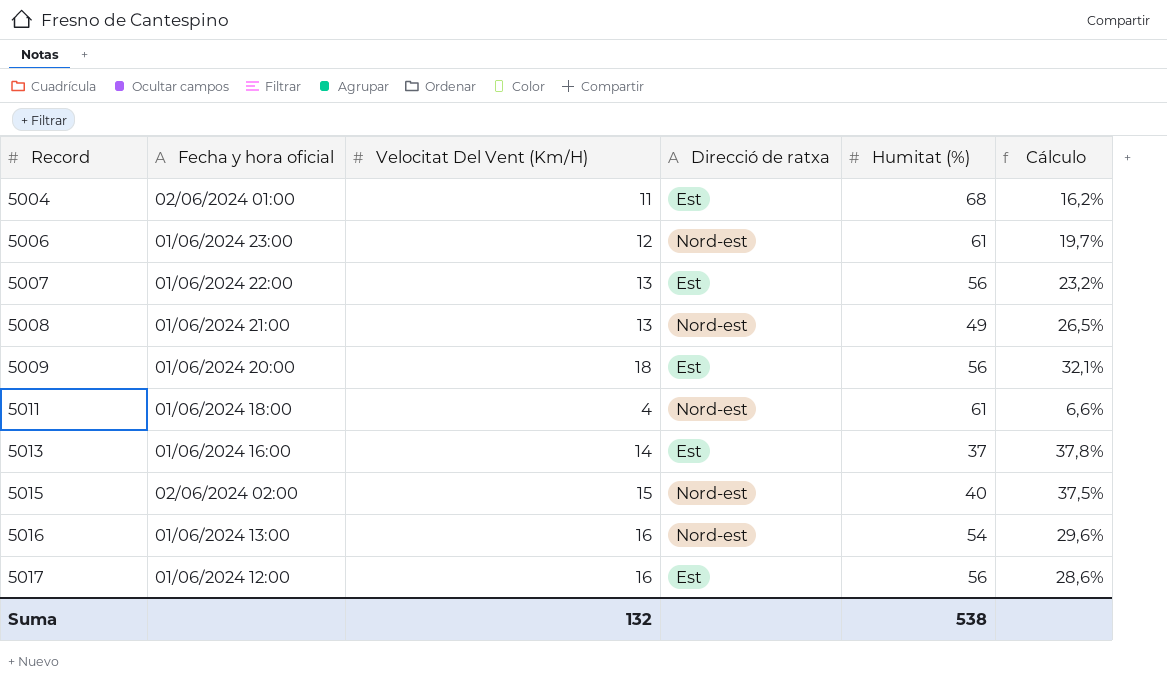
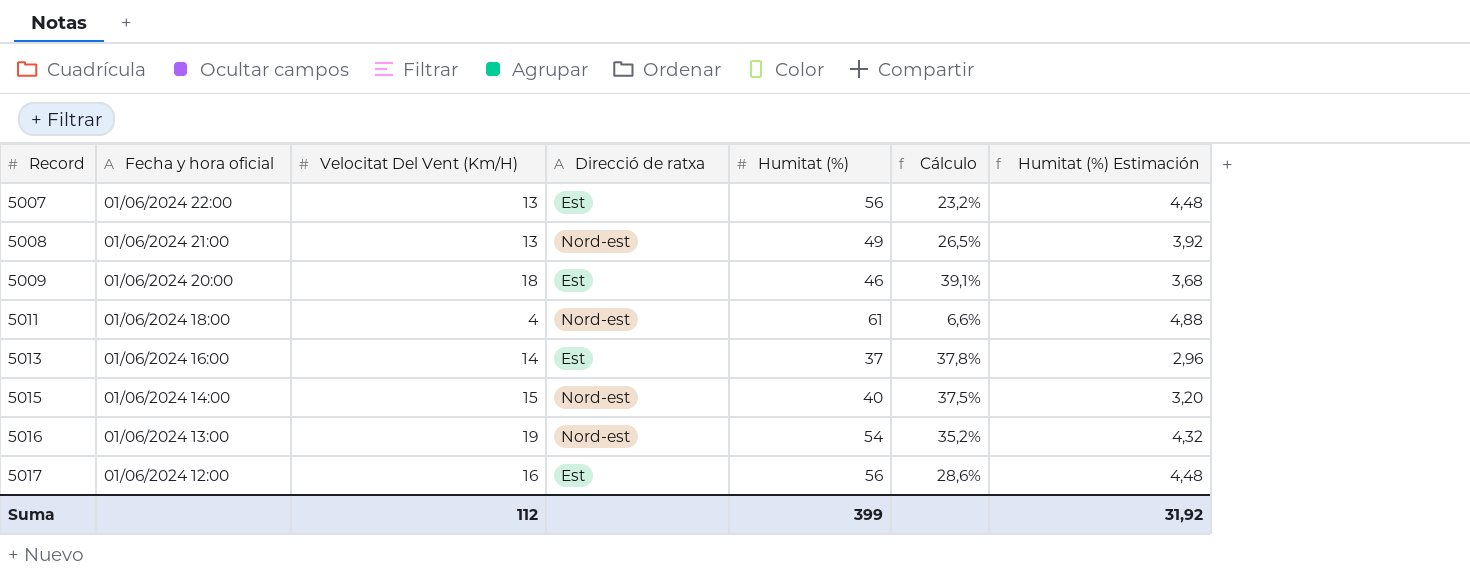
column Humitat (%) Estimación | formula: none -> [Humitat (%)] * 0,08
row 5004: 02/06/2024 01:00 | 11 | Est | 68 | 16,2% -> none
row 5006: 01/06/2024 23:00 | 12 | Nord-est | 61 | 19,7% -> none
5009 | Humitat (%): 56 -> 46
5009 | Cálculo: 32,1% -> 39,1%
5015 | Fecha y hora oficial: 02/06/2024 02:00 -> 01/06/2024 14:00
5016 | Velocitat Del Vent (Km/H): 16 -> 19
5016 | Cálculo: 29,6% -> 35,2%
Suma | Velocitat Del Vent (Km/H): 132 -> 112
Suma | Humitat (%): 538 -> 399

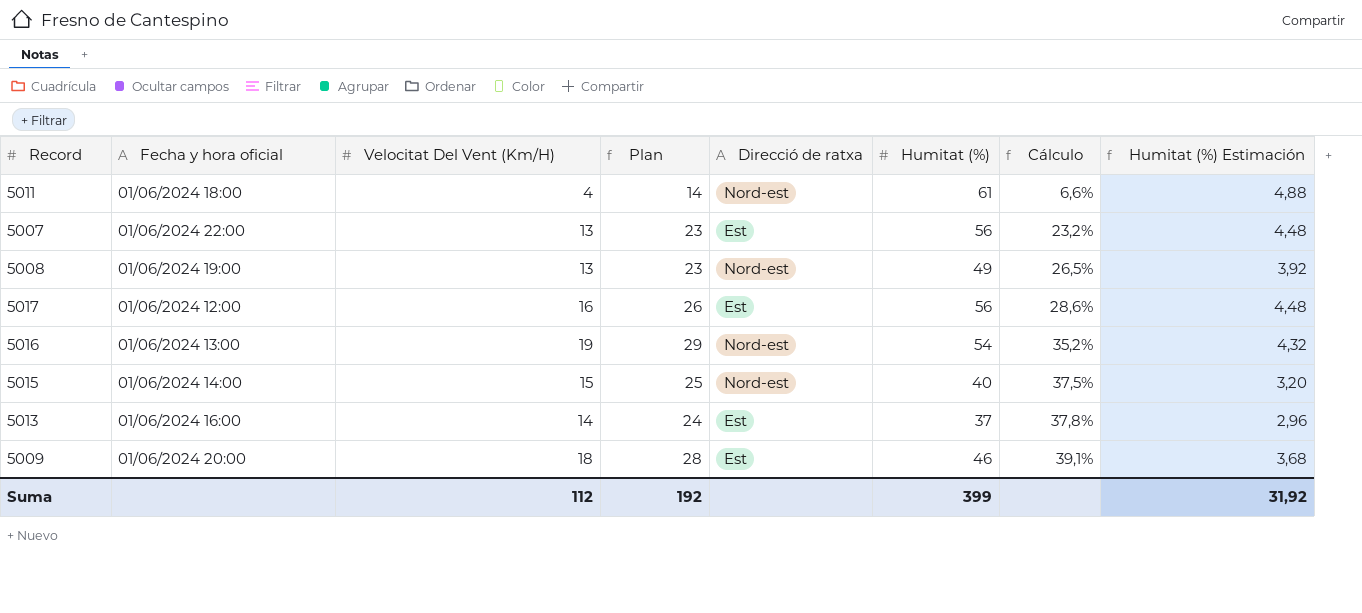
row order: Record ascending -> Cálculo ascending
column Plan | formula: none -> [Velocitat Del Vent (Km/H)] + 10
5008 | Fecha y hora oficial: 01/06/2024 21:00 -> 01/06/2024 19:00

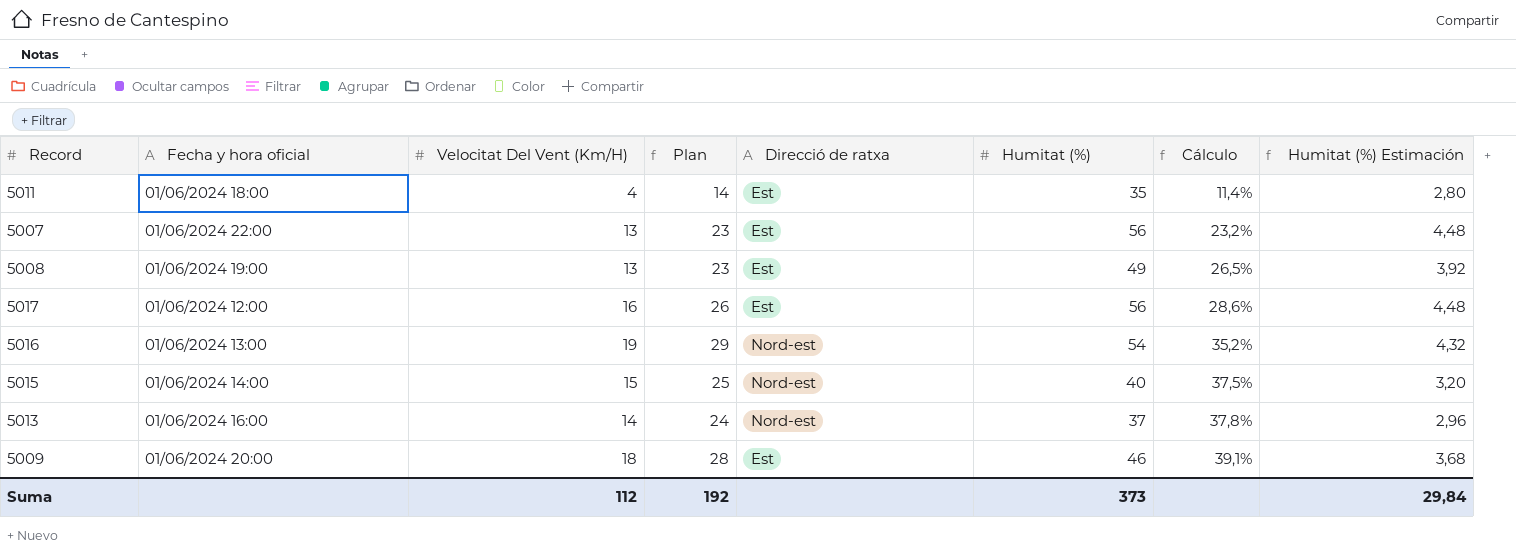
5011 | Direcció de ratxa: Nord-est -> Est
5011 | Humitat (%): 61 -> 35
5011 | Cálculo: 6,6% -> 11,4%
5011 | Humitat (%) Estimación: 4,88 -> 2,80
5008 | Direcció de ratxa: Nord-est -> Est
5013 | Direcció de ratxa: Est -> Nord-est
Suma | Humitat (%): 399 -> 373
Suma | Humitat (%) Estimación: 31,92 -> 29,84

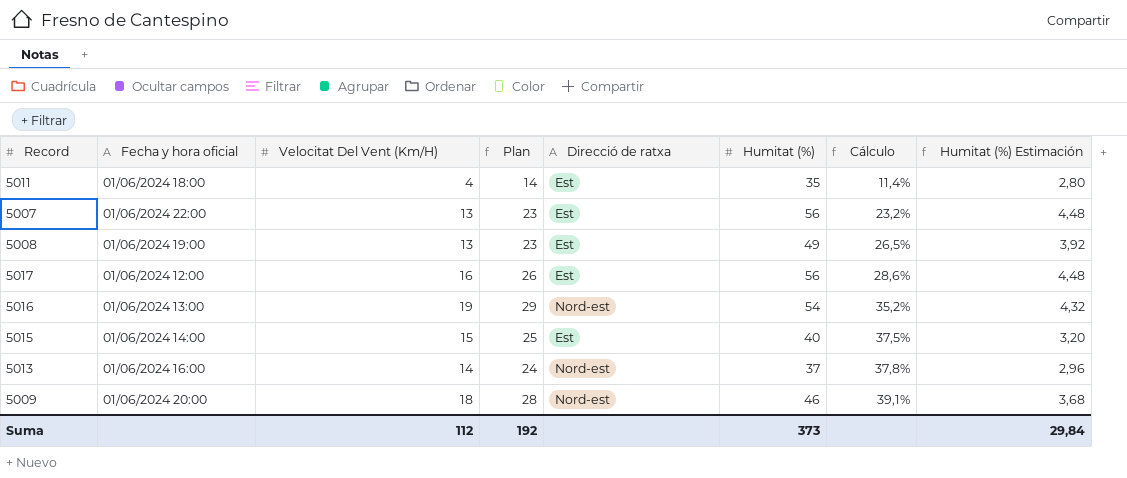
5015 | Direcció de ratxa: Nord-est -> Est
5009 | Direcció de ratxa: Est -> Nord-est

